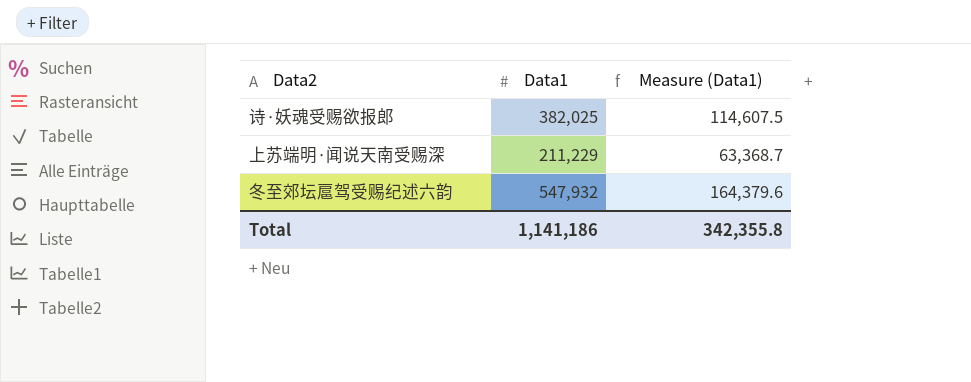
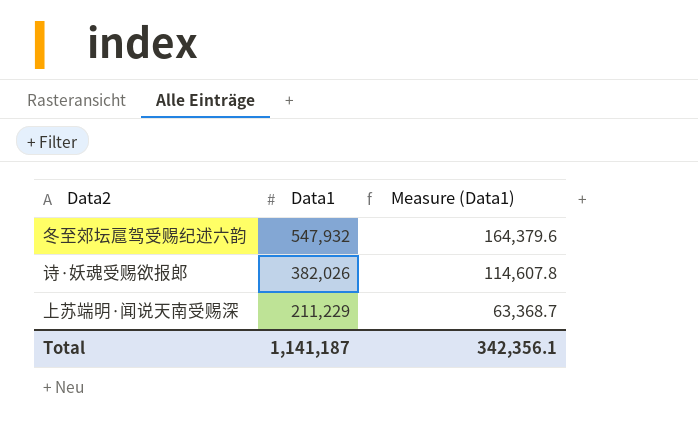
row order: none -> Data1 descending
诗·妖魂受赐欲报郎 | Data1: 382,025 -> 382,026
诗·妖魂受赐欲报郎 | Measure (Data1): 114,607.5 -> 114,607.8
Total | Data1: 1,141,186 -> 1,141,187
Total | Measure (Data1): 342,355.8 -> 342,356.1

